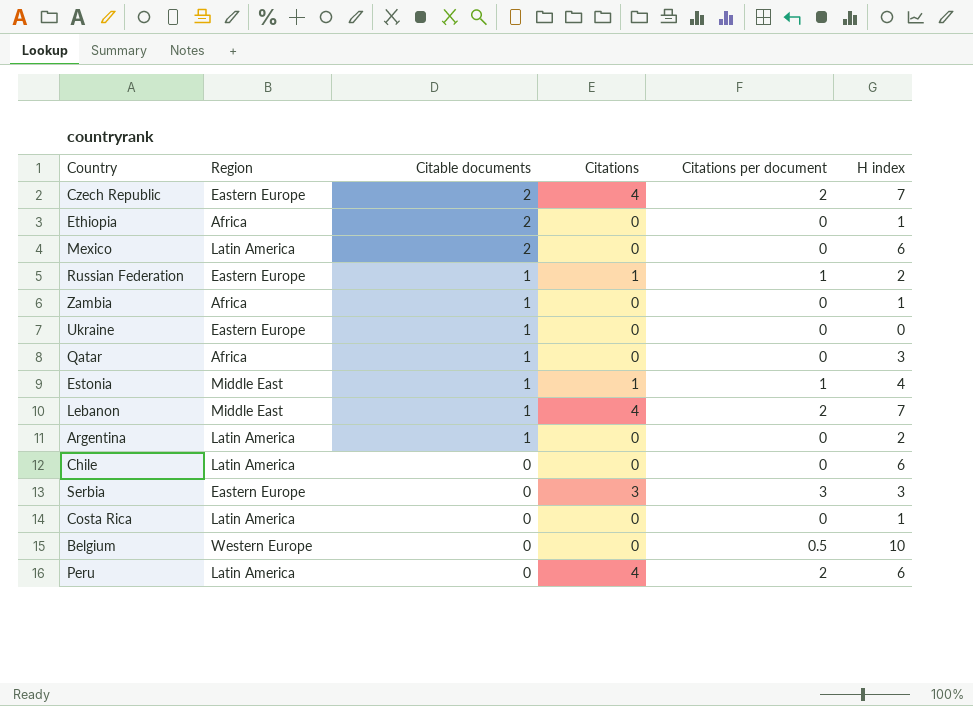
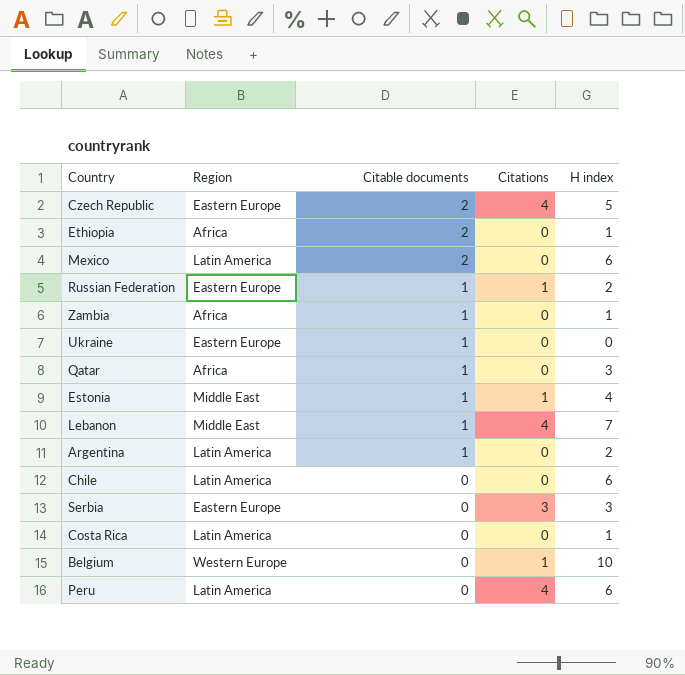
column Citations per document | position: 5 -> none
Czech Republic | H index: 7 -> 5
Belgium | Citations: 0 -> 1

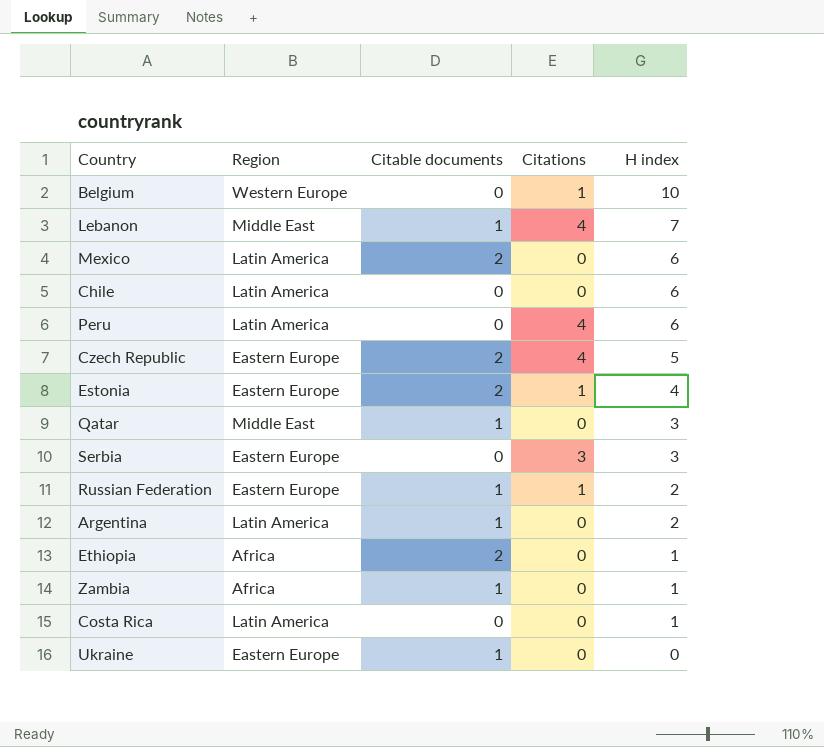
row order: Citable documents descending -> H index descending
Estonia | Region: Middle East -> Eastern Europe
Estonia | Citable documents: 1 -> 2
Qatar | Region: Africa -> Middle East

